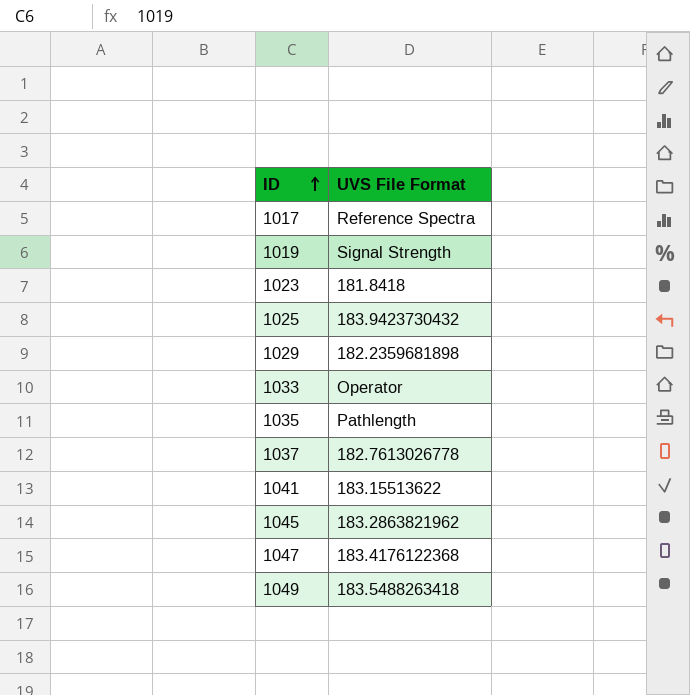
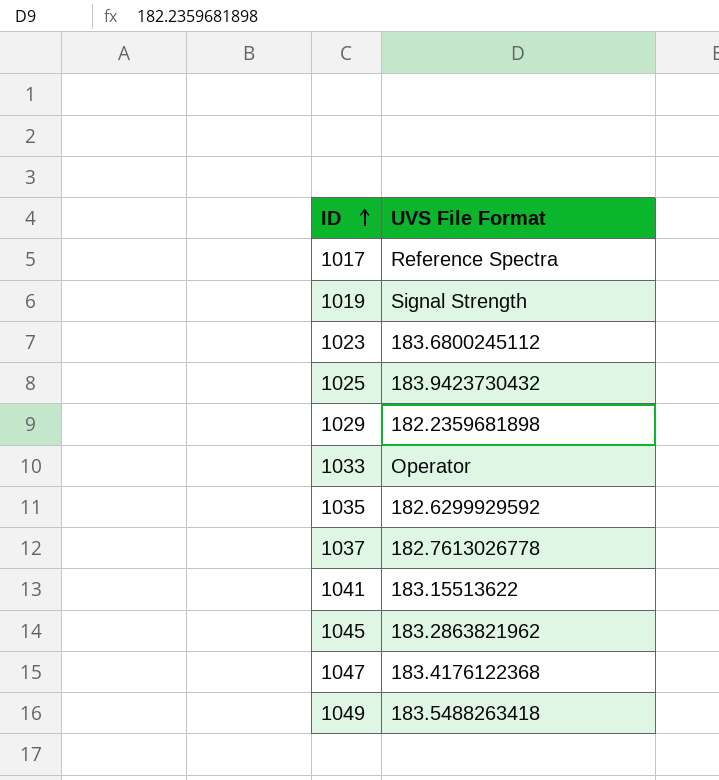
1023 | UVS File Format: 181.8418 -> 183.6800245112
1035 | UVS File Format: Pathlength -> 182.6299929592

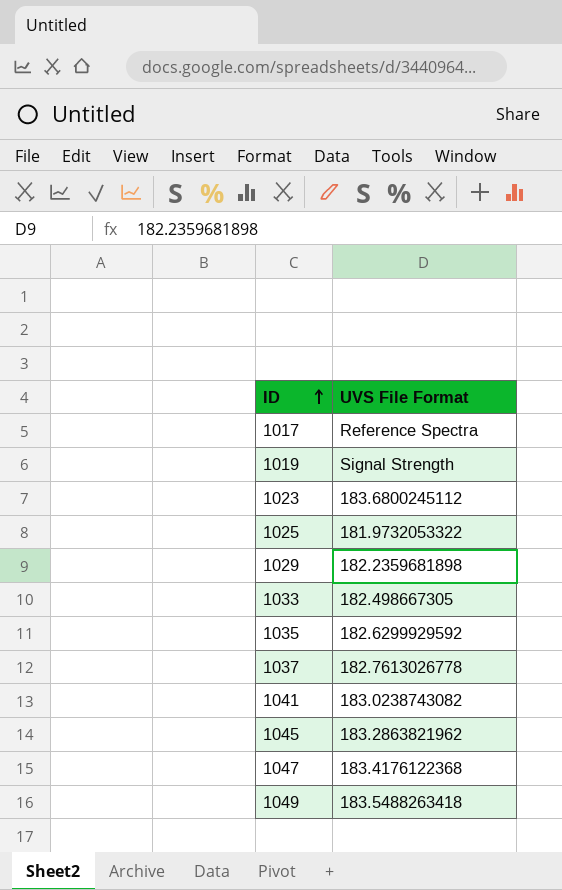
1025 | UVS File Format: 183.9423730432 -> 181.9732053322
1033 | UVS File Format: Operator -> 182.498667305
1041 | UVS File Format: 183.15513622 -> 183.0238743082

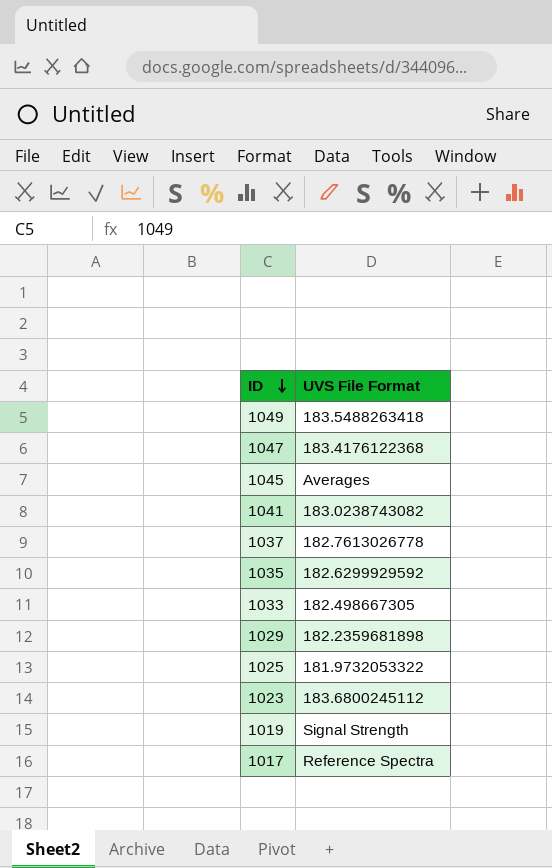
row order: ID ascending -> ID descending
1045 | UVS File Format: 183.2863821962 -> Averages

